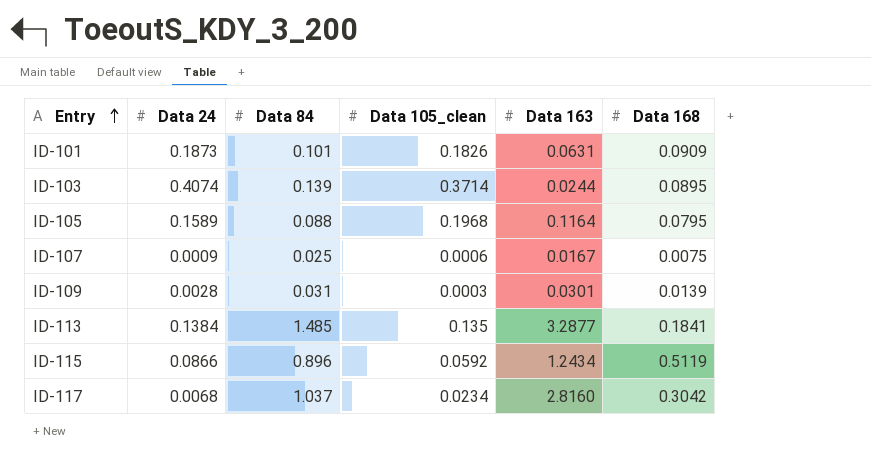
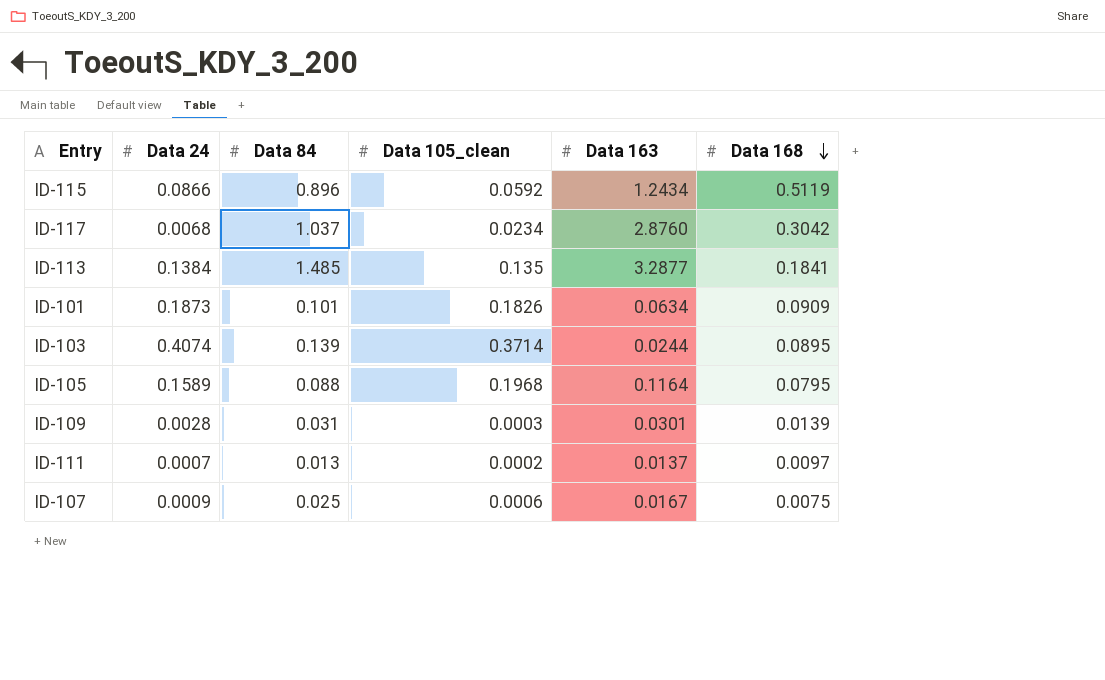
row order: Entry ascending -> Data 168 descending
ID-117 | Data 163: 2.8160 -> 2.8760
ID-101 | Data 163: 0.0631 -> 0.0634
row ID-111: none -> 0.0007 | 0.013 | 0.0002 | 0.0137 | 0.0097

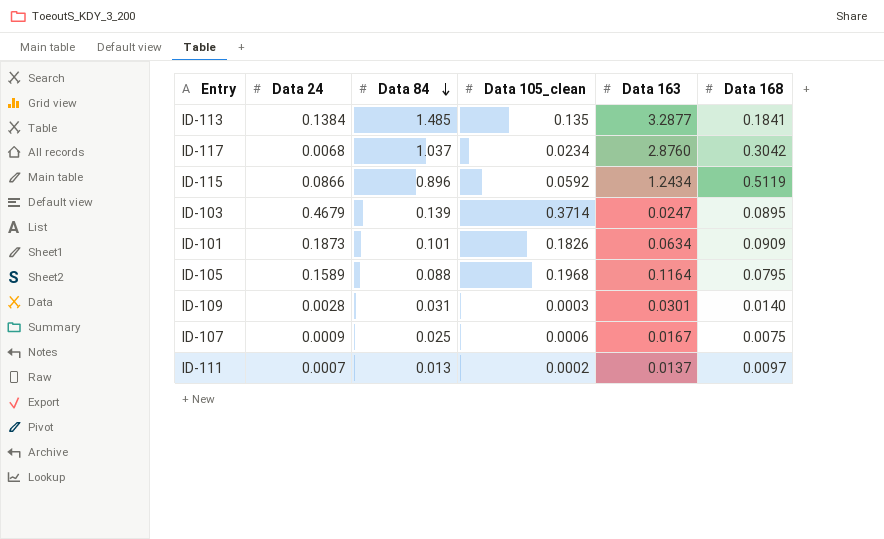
row order: Data 168 descending -> Data 84 descending
ID-103 | Data 24: 0.4074 -> 0.4679
ID-103 | Data 163: 0.0244 -> 0.0247
ID-109 | Data 168: 0.0139 -> 0.0140

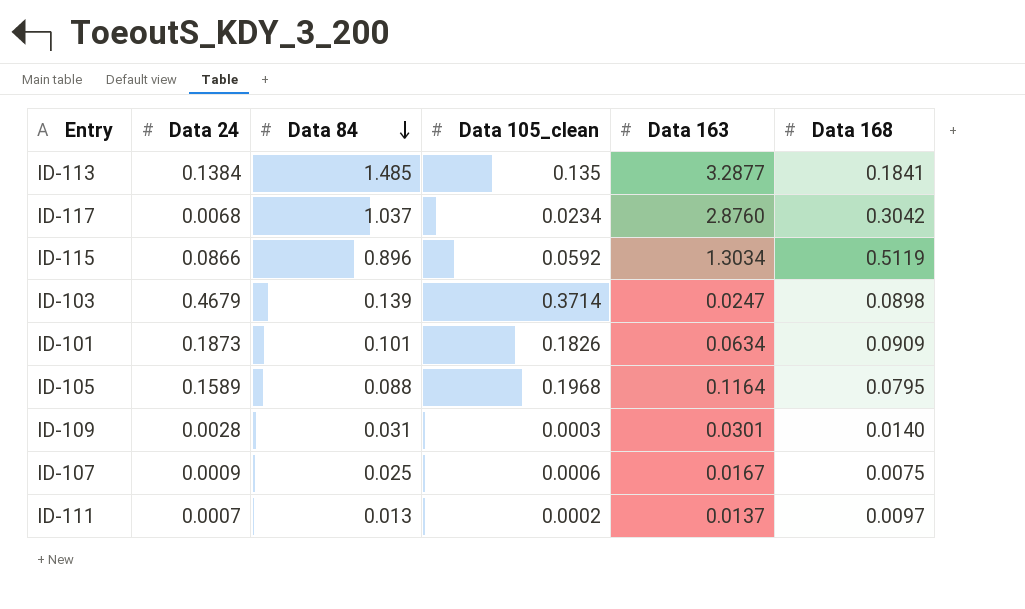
ID-115 | Data 163: 1.2434 -> 1.3034
ID-103 | Data 168: 0.0895 -> 0.0898

